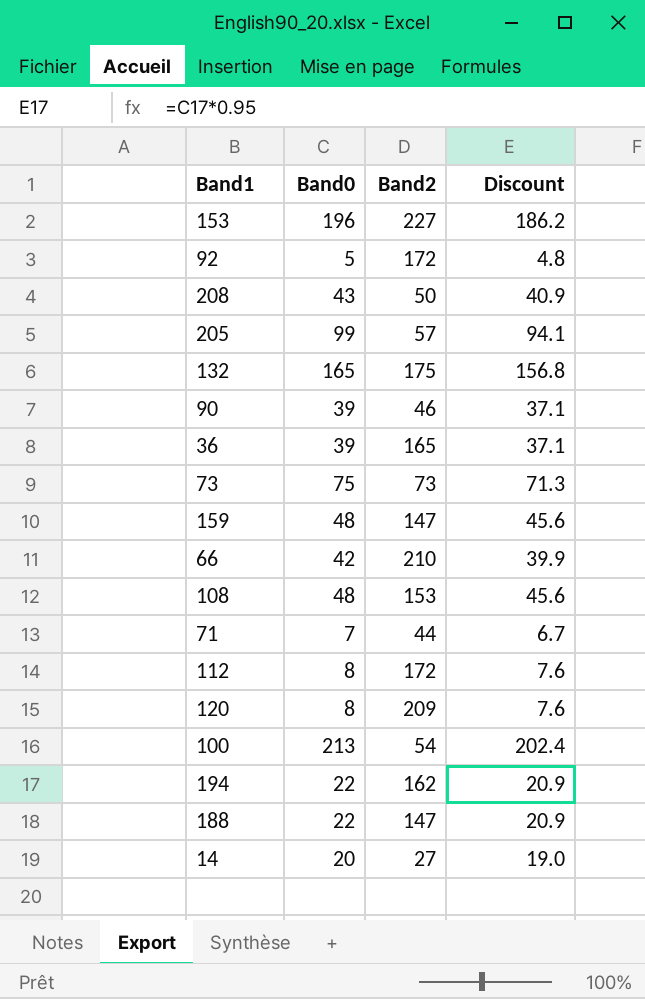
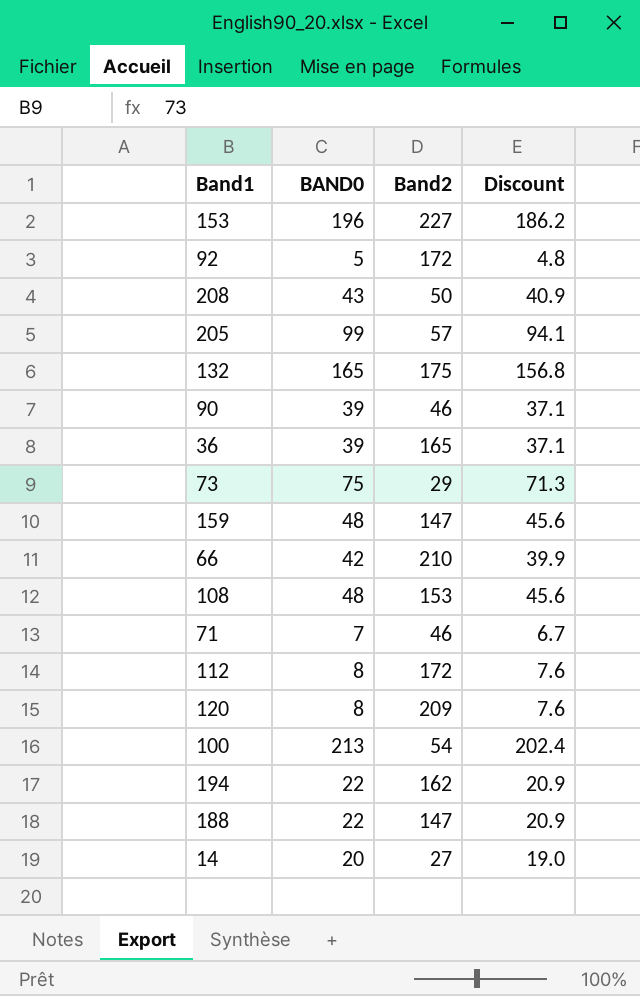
column name: Band0 -> BAND0
73 | Band2: 73 -> 29
71 | Band2: 44 -> 46

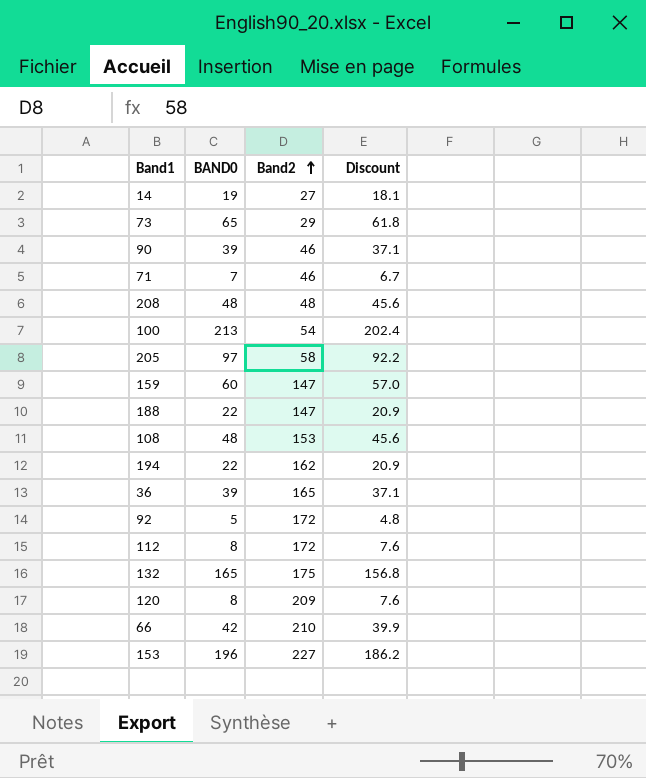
row order: none -> Band2 ascending
14 | BAND0: 20 -> 19
14 | Discount: 19.0 -> 18.1
73 | BAND0: 75 -> 65
73 | Discount: 71.3 -> 61.8
208 | BAND0: 43 -> 48
208 | Band2: 50 -> 48
208 | Discount: 40.9 -> 45.6
205 | BAND0: 99 -> 97
205 | Band2: 57 -> 58
205 | Discount: 94.1 -> 92.2
159 | BAND0: 48 -> 60
159 | Discount: 45.6 -> 57.0

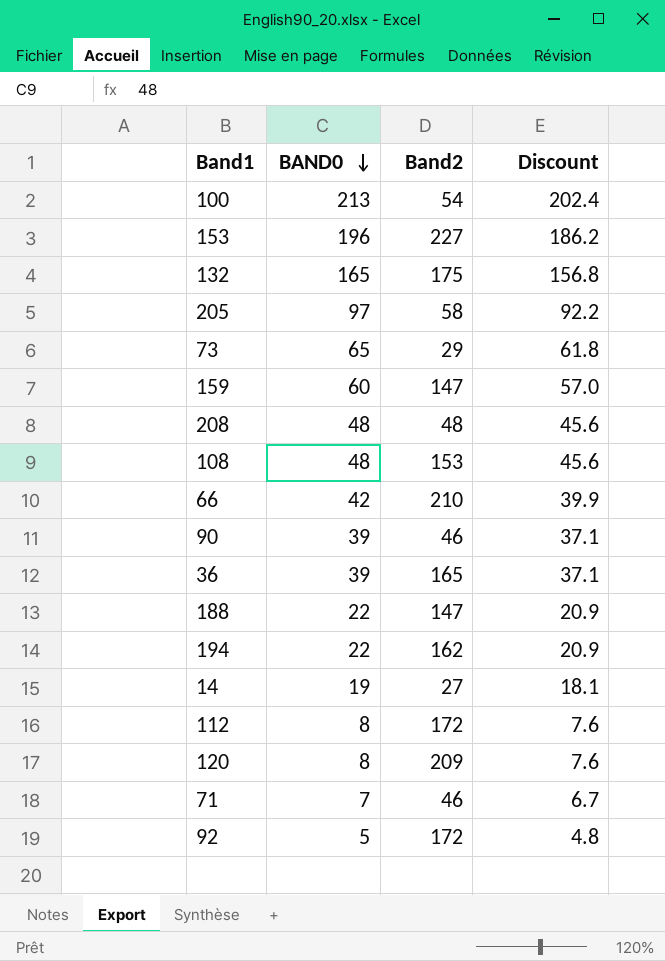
row order: Band2 ascending -> BAND0 descending

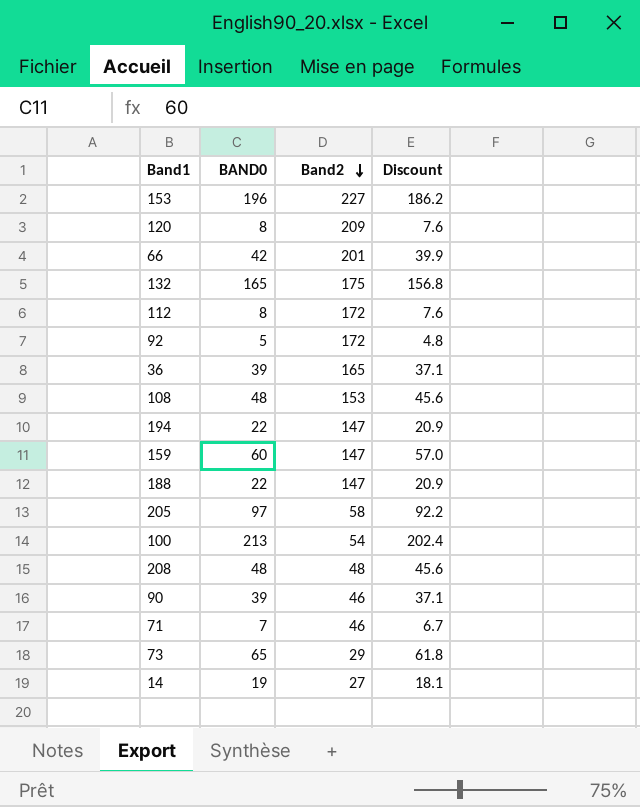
row order: BAND0 descending -> Band2 descending
66 | Band2: 210 -> 201
194 | Band2: 162 -> 147

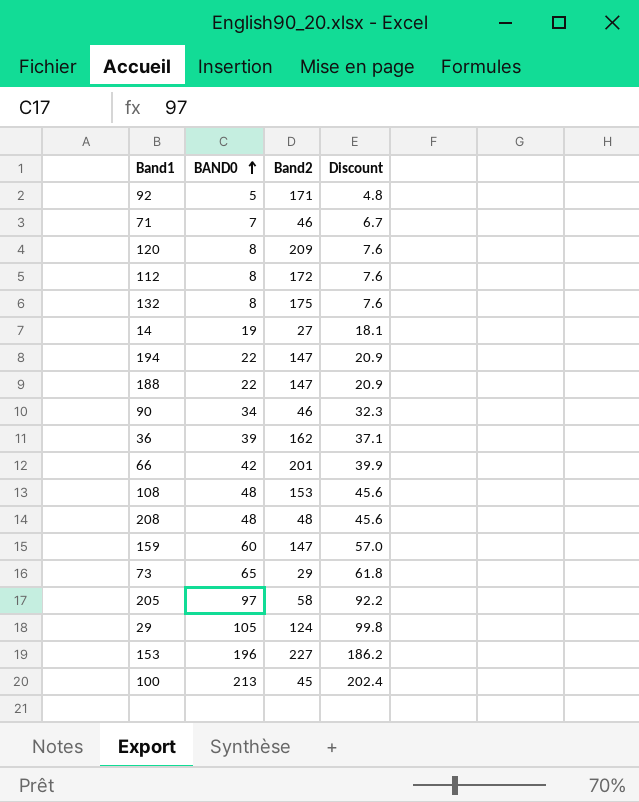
row order: Band2 descending -> BAND0 ascending
92 | Band2: 172 -> 171
132 | BAND0: 165 -> 8
132 | Discount: 156.8 -> 7.6
90 | BAND0: 39 -> 34
90 | Discount: 37.1 -> 32.3
36 | Band2: 165 -> 162
row 29: none -> 105 | 124 | 99.8
100 | Band2: 54 -> 45

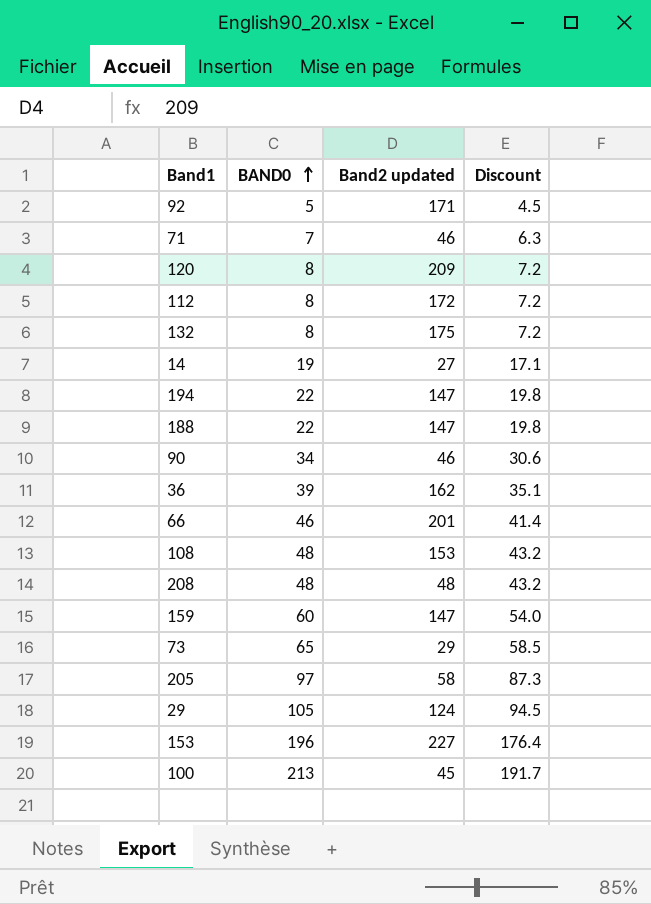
column name: Band2 -> Band2 updated
column Discount | formula: [BAND0] * 0.95 -> [BAND0] * 0.9
66 | BAND0: 42 -> 46

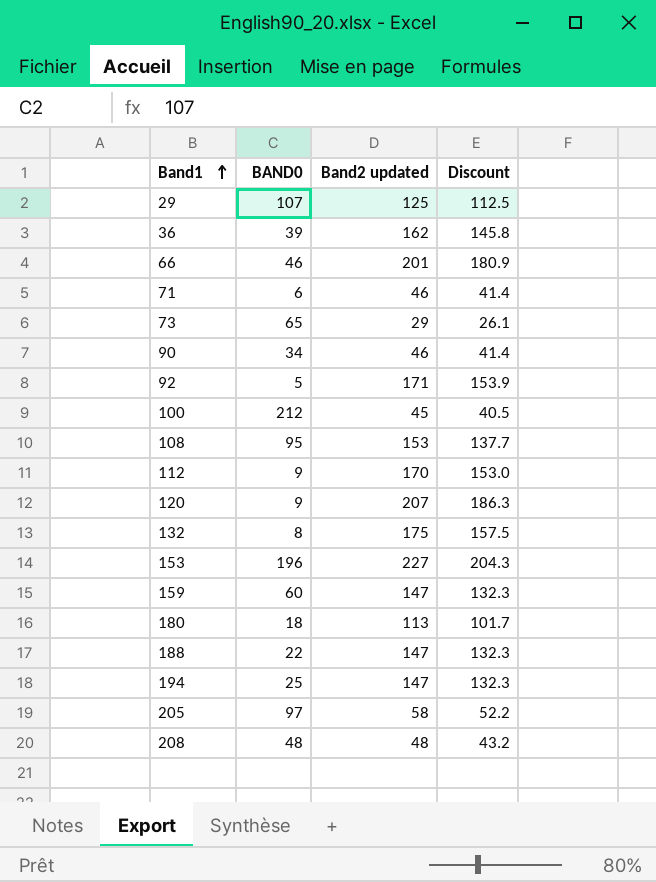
row order: BAND0 ascending -> Band1 ascending
column Discount | formula: [BAND0] * 0.9 -> [Band2 updated] * 0.9
row 14: 19 | 27 | 17.1 -> none
29 | BAND0: 105 -> 107
29 | Band2 updated: 124 -> 125
71 | BAND0: 7 -> 6
100 | BAND0: 213 -> 212
108 | BAND0: 48 -> 95
112 | BAND0: 8 -> 9
112 | Band2 updated: 172 -> 170
120 | BAND0: 8 -> 9
120 | Band2 updated: 209 -> 207
row 180: none -> 18 | 113 | 101.7
194 | BAND0: 22 -> 25

